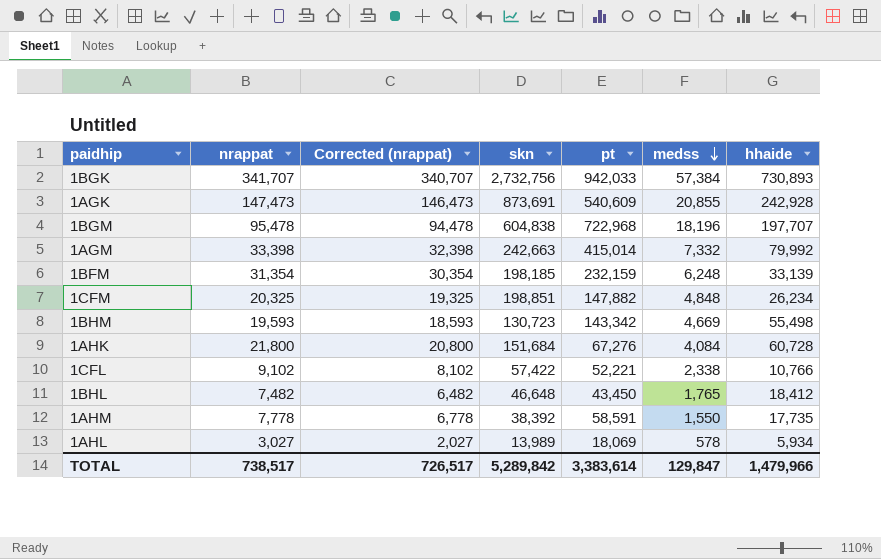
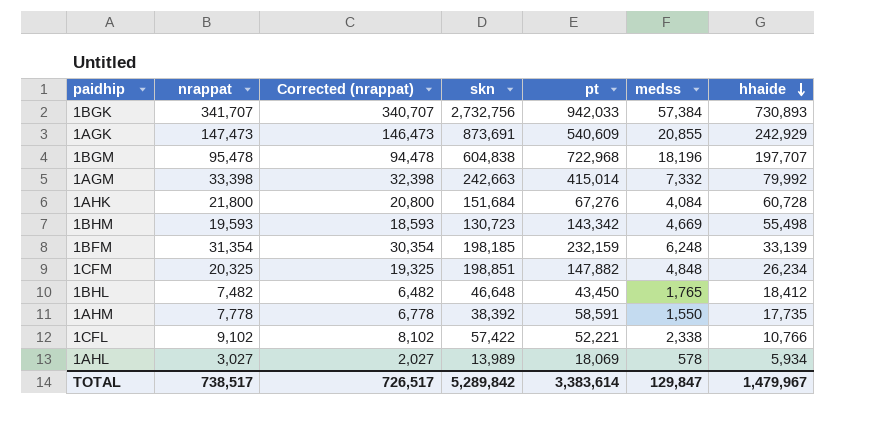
row order: medss descending -> hhaide descending
1AGK | hhaide: 242,928 -> 242,929
TOTAL | hhaide: 1,479,966 -> 1,479,967

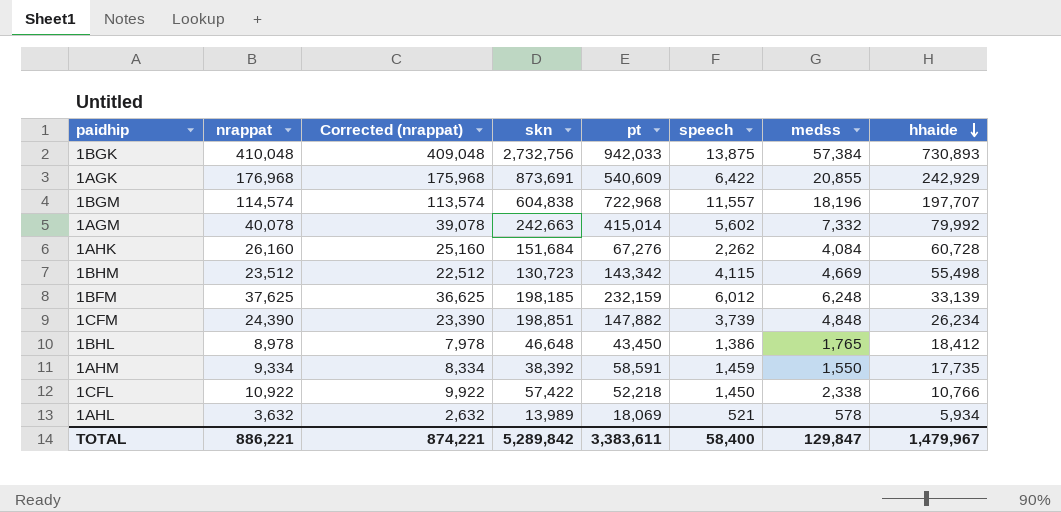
column speech | position: none -> 6
1BGK | nrappat: 341,707 -> 410,048
1BGK | Corrected (nrappat): 340,707 -> 409,048
1AGK | nrappat: 147,473 -> 176,968
1AGK | Corrected (nrappat): 146,473 -> 175,968
1BGM | nrappat: 95,478 -> 114,574
1BGM | Corrected (nrappat): 94,478 -> 113,574
1AGM | nrappat: 33,398 -> 40,078
1AGM | Corrected (nrappat): 32,398 -> 39,078
1AHK | nrappat: 21,800 -> 26,160
1AHK | Corrected (nrappat): 20,800 -> 25,160
1BHM | nrappat: 19,593 -> 23,512
1BHM | Corrected (nrappat): 18,593 -> 22,512
1BFM | nrappat: 31,354 -> 37,625
1BFM | Corrected (nrappat): 30,354 -> 36,625
1CFM | nrappat: 20,325 -> 24,390
1CFM | Corrected (nrappat): 19,325 -> 23,390
1BHL | nrappat: 7,482 -> 8,978
1BHL | Corrected (nrappat): 6,482 -> 7,978
1AHM | nrappat: 7,778 -> 9,334
1AHM | Corrected (nrappat): 6,778 -> 8,334
1CFL | nrappat: 9,102 -> 10,922
1CFL | Corrected (nrappat): 8,102 -> 9,922
1CFL | pt: 52,221 -> 52,218
1AHL | nrappat: 3,027 -> 3,632
1AHL | Corrected (nrappat): 2,027 -> 2,632
TOTAL | nrappat: 738,517 -> 886,221
TOTAL | Corrected (nrappat): 726,517 -> 874,221
TOTAL | pt: 3,383,614 -> 3,383,611

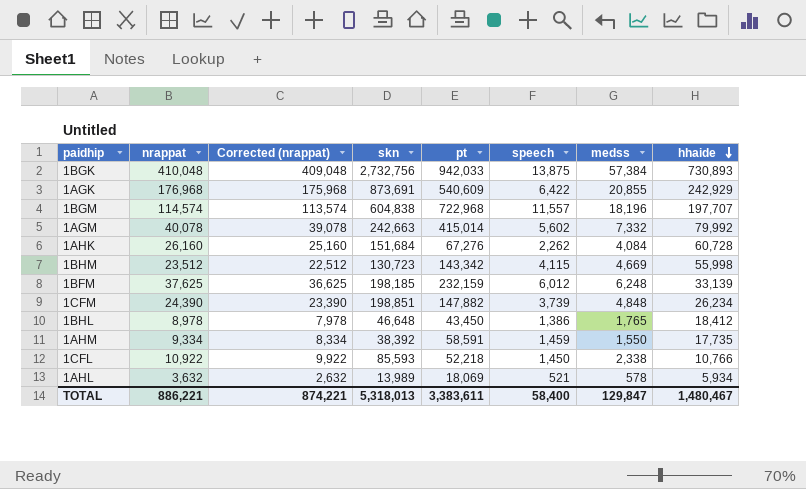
1BHM | hhaide: 55,498 -> 55,998
1CFL | skn: 57,422 -> 85,593
TOTAL | skn: 5,289,842 -> 5,318,013
TOTAL | hhaide: 1,479,967 -> 1,480,467

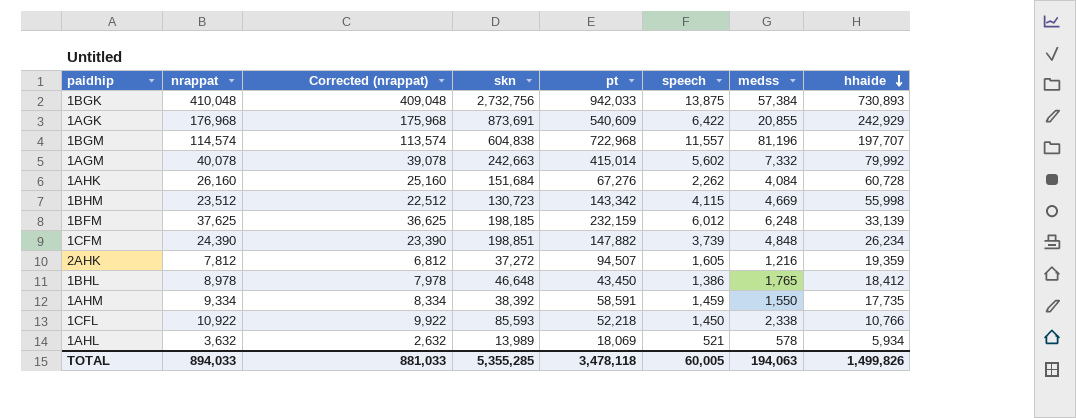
1BGM | medss: 18,196 -> 81,196
row 2AHK: none -> 7,812 | 6,812 | 37,272 | 94,507 | 1,605 | 1,216 | 19,359
TOTAL | nrappat: 886,221 -> 894,033
TOTAL | Corrected (nrappat): 874,221 -> 881,033
TOTAL | skn: 5,318,013 -> 5,355,285
TOTAL | pt: 3,383,611 -> 3,478,118
TOTAL | speech: 58,400 -> 60,005
TOTAL | medss: 129,847 -> 194,063
TOTAL | hhaide: 1,480,467 -> 1,499,826

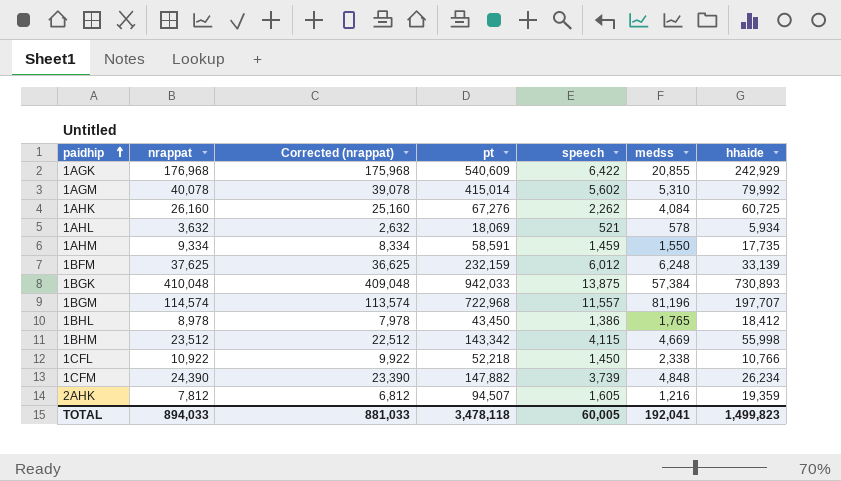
row order: hhaide descending -> paidhip ascending
column skn | position: 4 -> none
1AGM | medss: 7,332 -> 5,310
1AHK | hhaide: 60,728 -> 60,725
TOTAL | medss: 194,063 -> 192,041
TOTAL | hhaide: 1,499,826 -> 1,499,823

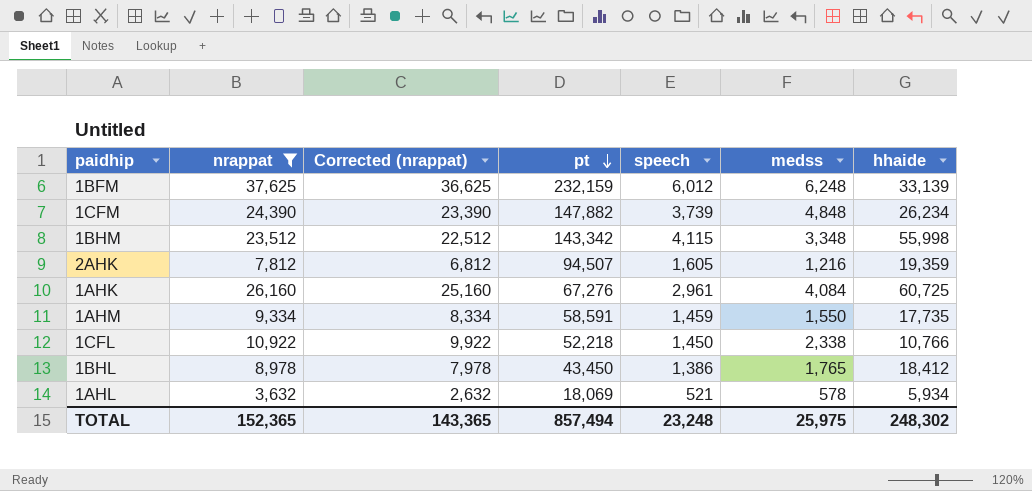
filter: none -> nrappat <= 37,625
row order: paidhip ascending -> pt descending
1BHM | medss: 4,669 -> 3,348
1AHK | speech: 2,262 -> 2,961
TOTAL | nrappat: 894,033 -> 152,365
TOTAL | Corrected (nrappat): 881,033 -> 143,365
TOTAL | pt: 3,478,118 -> 857,494
TOTAL | speech: 60,005 -> 23,248
TOTAL | medss: 192,041 -> 25,975
TOTAL | hhaide: 1,499,823 -> 248,302

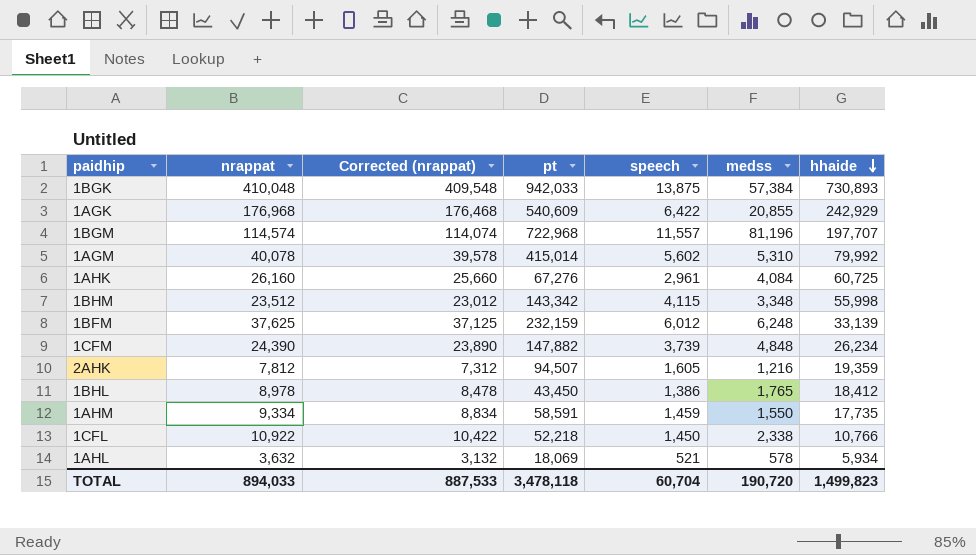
filter: nrappat <= 37,625 -> none
row order: pt descending -> hhaide descending
column Corrected (nrappat) | formula: [nrappat] - 1000 -> [nrappat] - 500
TOTAL | nrappat: 152,365 -> 894,033
TOTAL | Corrected (nrappat): 143,365 -> 887,533
TOTAL | pt: 857,494 -> 3,478,118
TOTAL | speech: 23,248 -> 60,704
TOTAL | medss: 25,975 -> 190,720
TOTAL | hhaide: 248,302 -> 1,499,823

